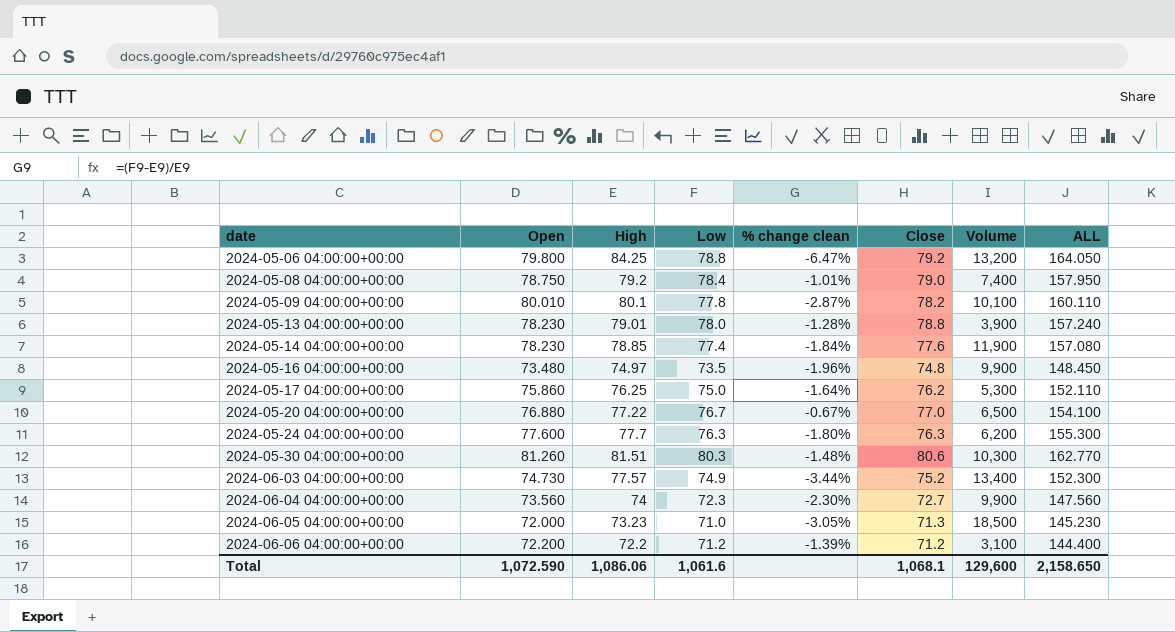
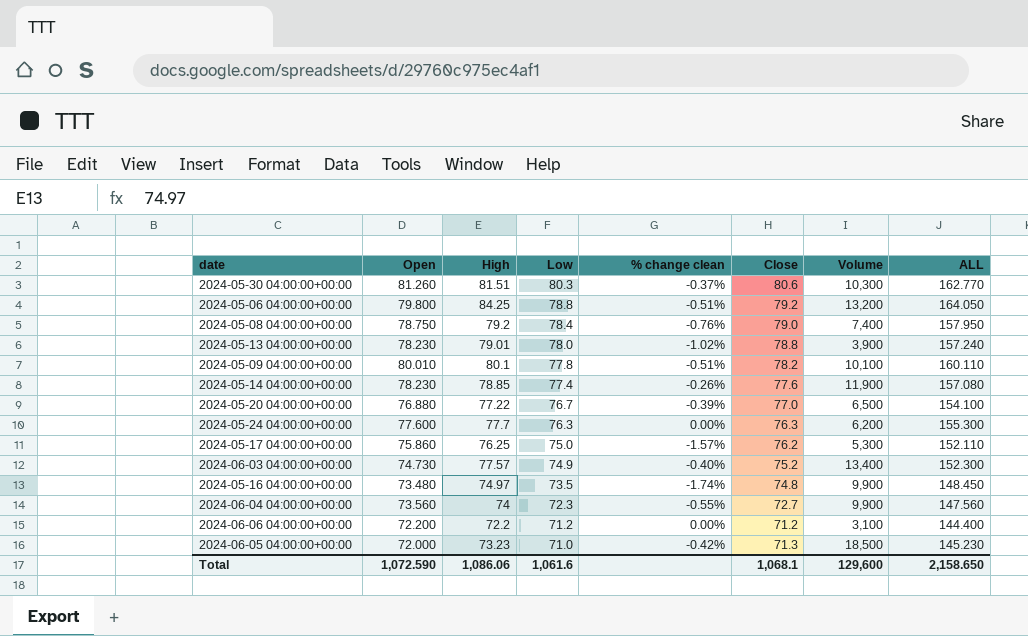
row order: date ascending -> Low descending
column % change clean | formula: ([Low] - [High]) / [High] -> ([Low] - [Close]) / [Close]

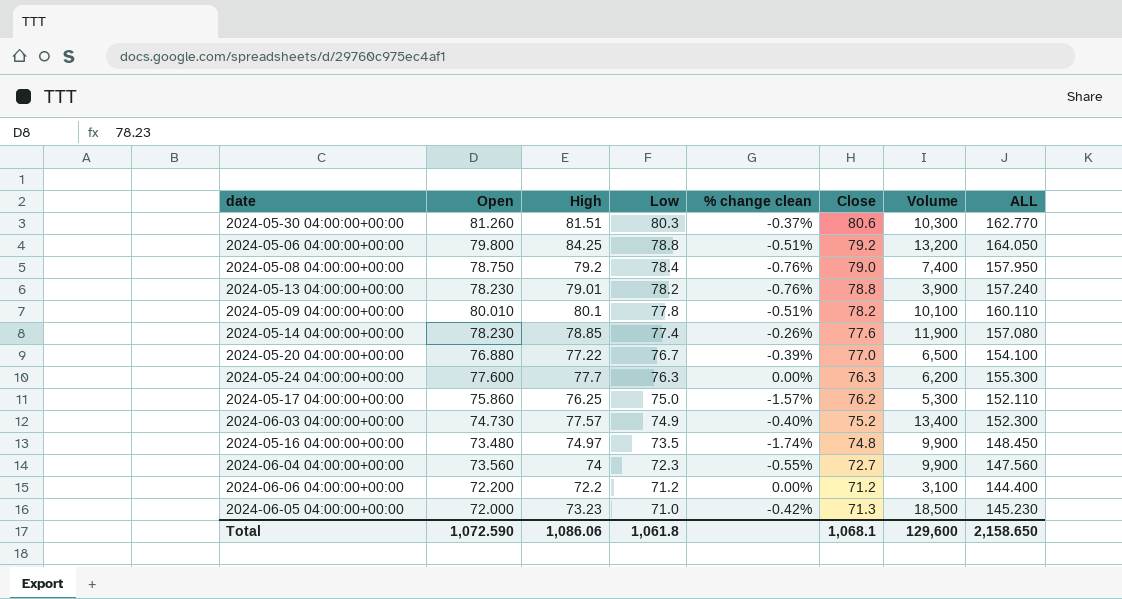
2024-05-13 04:00:00+00:00 | Low: 78.0 -> 78.2
2024-05-13 04:00:00+00:00 | % change clean: -1.02% -> -0.76%
Total | Low: 1,061.6 -> 1,061.8

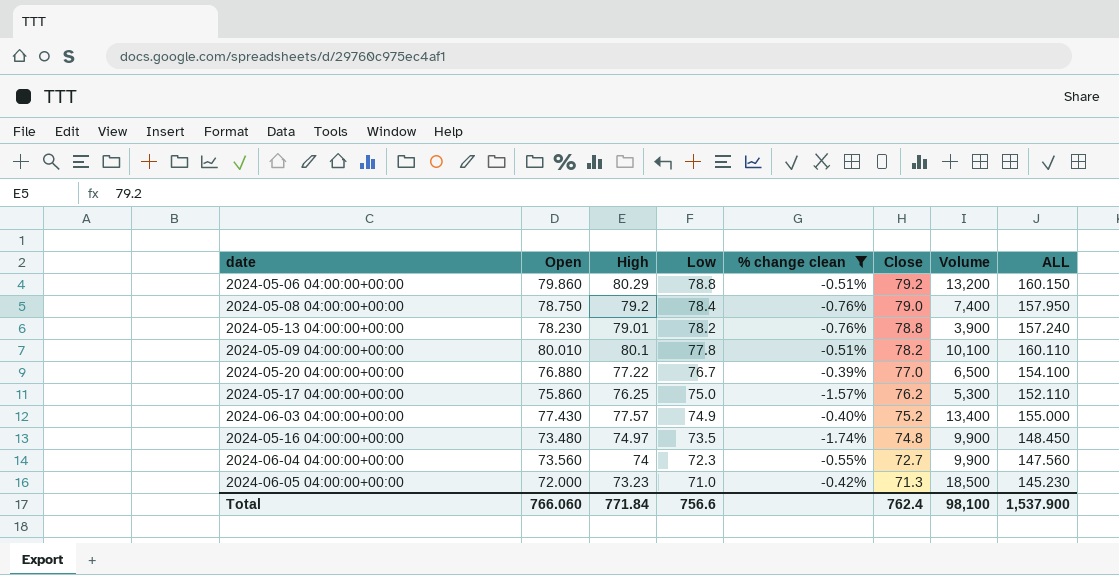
filter: none -> % change clean <= -0.39%
2024-05-06 04:00:00+00:00 | Open: 79.800 -> 79.860
2024-05-06 04:00:00+00:00 | High: 84.25 -> 80.29
2024-05-06 04:00:00+00:00 | ALL: 164.050 -> 160.150
2024-06-03 04:00:00+00:00 | Open: 74.730 -> 77.430
2024-06-03 04:00:00+00:00 | ALL: 152.300 -> 155.000
Total | Open: 1,072.590 -> 766.060
Total | High: 1,086.06 -> 771.84
Total | Low: 1,061.8 -> 756.6
Total | Close: 1,068.1 -> 762.4
Total | Volume: 129,600 -> 98,100
Total | ALL: 2,158.650 -> 1,537.900

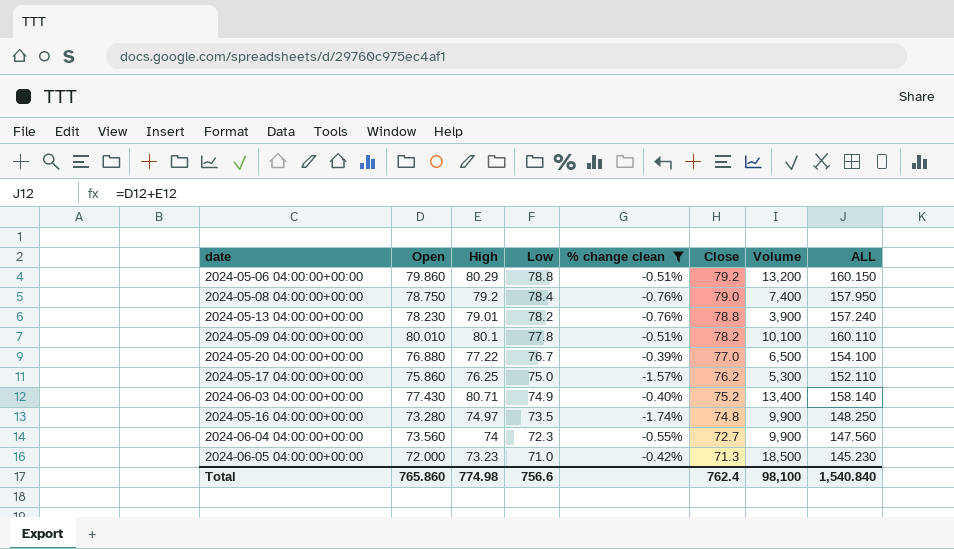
2024-06-03 04:00:00+00:00 | High: 77.57 -> 80.71
2024-06-03 04:00:00+00:00 | ALL: 155.000 -> 158.140
2024-05-16 04:00:00+00:00 | Open: 73.480 -> 73.280
2024-05-16 04:00:00+00:00 | ALL: 148.450 -> 148.250
Total | Open: 766.060 -> 765.860
Total | High: 771.84 -> 774.98
Total | ALL: 1,537.900 -> 1,540.840

